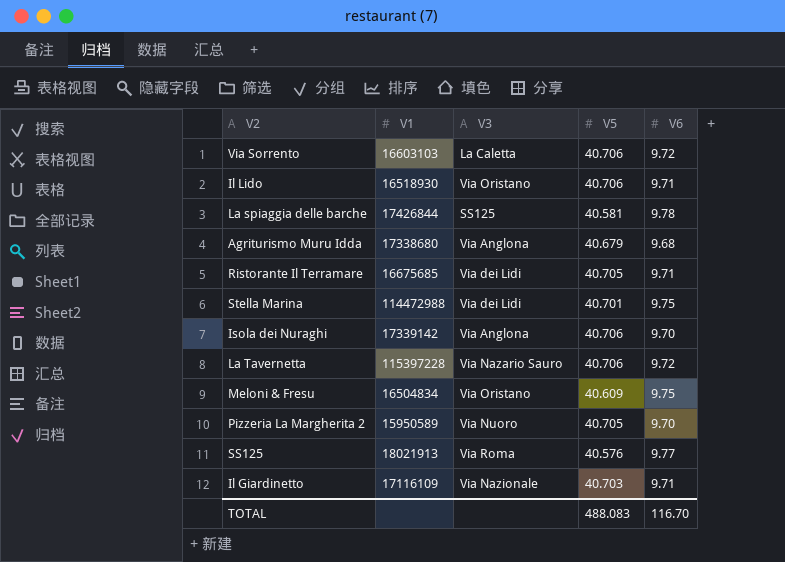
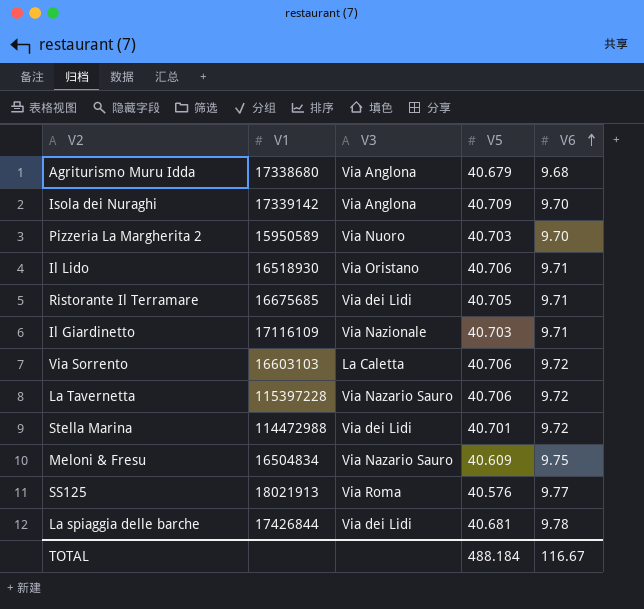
row order: none -> V6 ascending
Isola dei Nuraghi | V5: 40.706 -> 40.709
Pizzeria La Margherita 2 | V5: 40.705 -> 40.703
Stella Marina | V6: 9.75 -> 9.72
Meloni & Fresu | V3: Via Oristano -> Via Nazario Sauro
La spiaggia delle barche | V3: SS125 -> Via dei Lidi
La spiaggia delle barche | V5: 40.581 -> 40.681
TOTAL | V5: 488.083 -> 488.184
TOTAL | V6: 116.70 -> 116.67

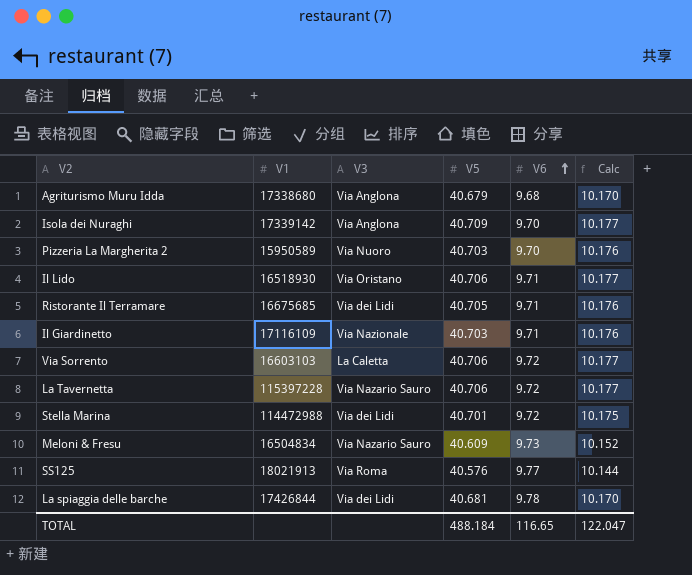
column Calc | formula: none -> [V5] * 0.25
Meloni & Fresu | V6: 9.75 -> 9.73
TOTAL | V6: 116.67 -> 116.65

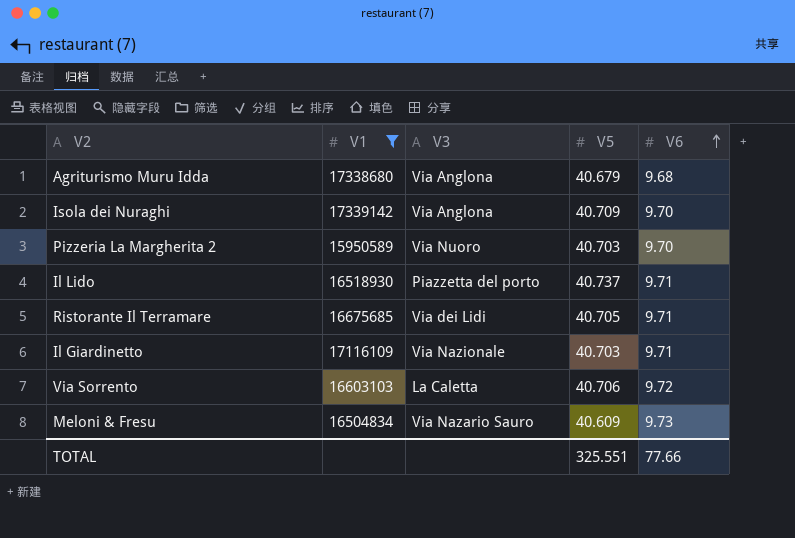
filter: none -> V1 <= 17339142
column Calc | formula: [V5] * 0.25 -> none
Il Lido | V3: Via Oristano -> Piazzetta del porto
Il Lido | V5: 40.706 -> 40.737
TOTAL | V5: 488.184 -> 325.551
TOTAL | V6: 116.65 -> 77.66

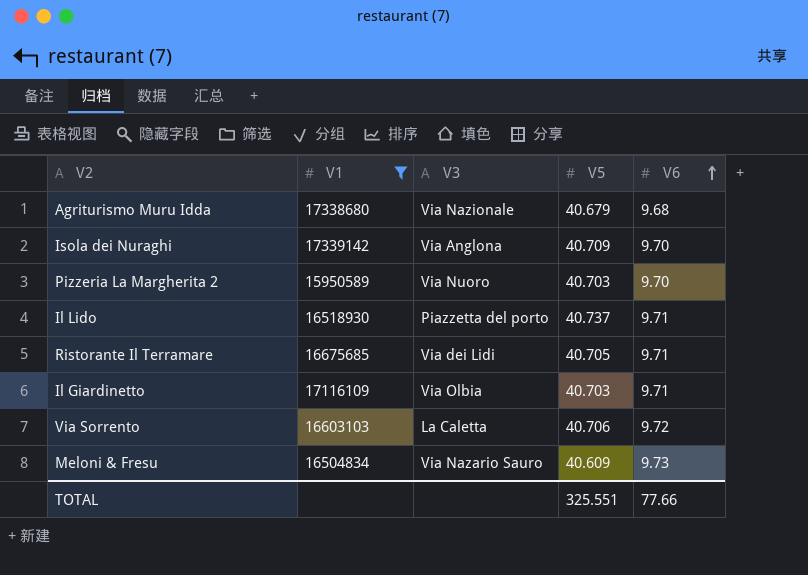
Agriturismo Muru Idda | V3: Via Anglona -> Via Nazionale
Il Giardinetto | V3: Via Nazionale -> Via Olbia

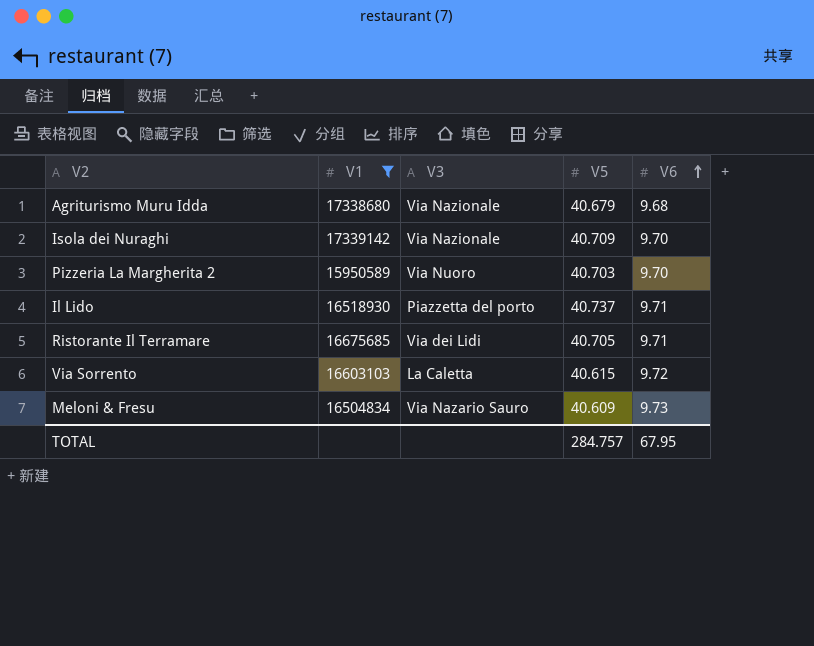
row Il Giardinetto: 17116109 | Via Olbia | 40.703 | 9.71 -> none
Isola dei Nuraghi | V3: Via Anglona -> Via Nazionale
Via Sorrento | V5: 40.706 -> 40.615
TOTAL | V5: 325.551 -> 284.757
TOTAL | V6: 77.66 -> 67.95

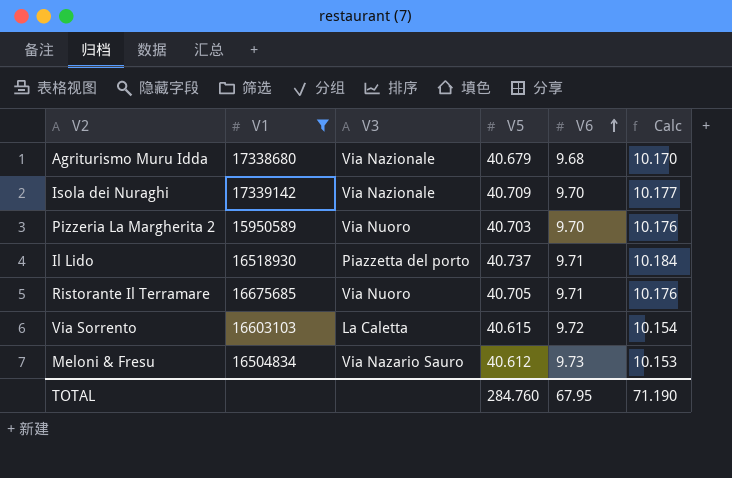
column Calc | formula: none -> [V5] * 0.25
Ristorante Il Terramare | V3: Via dei Lidi -> Via Nuoro
Meloni & Fresu | V5: 40.609 -> 40.612
TOTAL | V5: 284.757 -> 284.760

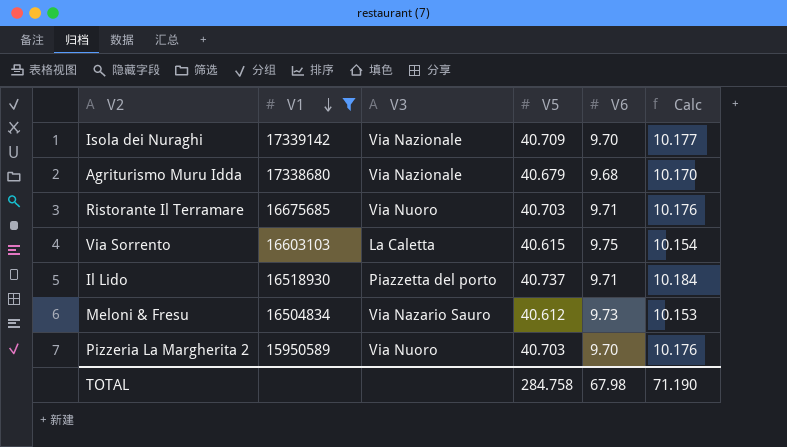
row order: V6 ascending -> V1 descending
Ristorante Il Terramare | V5: 40.705 -> 40.703
Via Sorrento | V6: 9.72 -> 9.75
TOTAL | V5: 284.760 -> 284.758
TOTAL | V6: 67.95 -> 67.98

